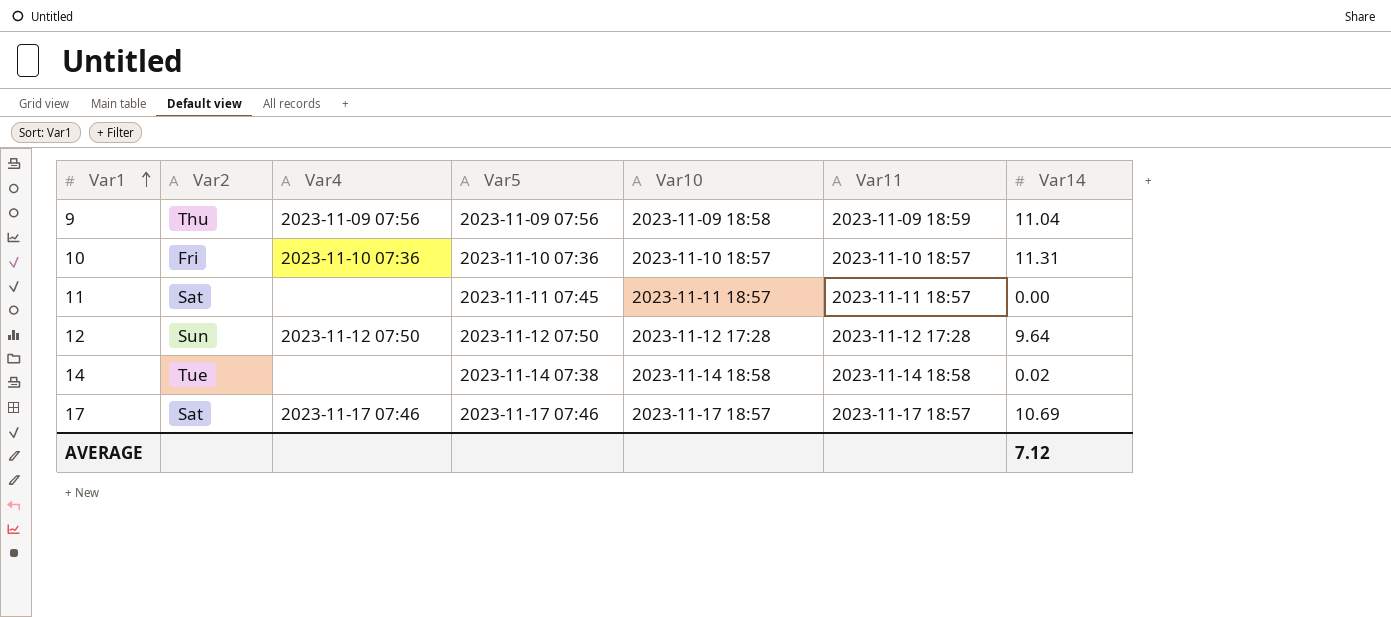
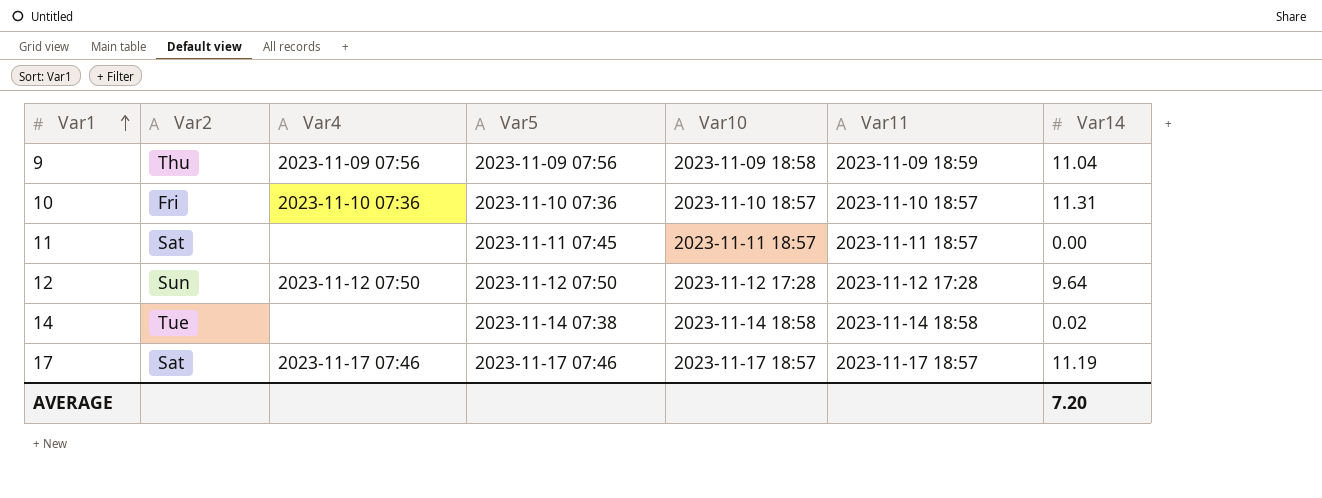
17 | Var14: 10.69 -> 11.19
AVERAGE | Var14: 7.12 -> 7.20

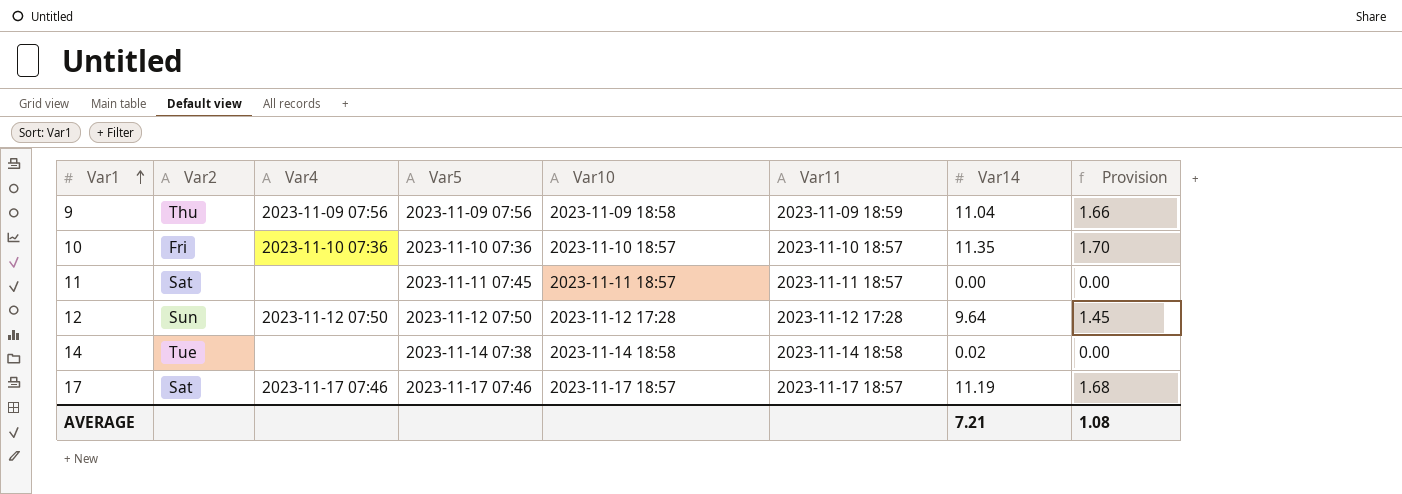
column Provision | formula: none -> [Var14] * 0.15
10 | Var14: 11.31 -> 11.35
AVERAGE | Var14: 7.20 -> 7.21

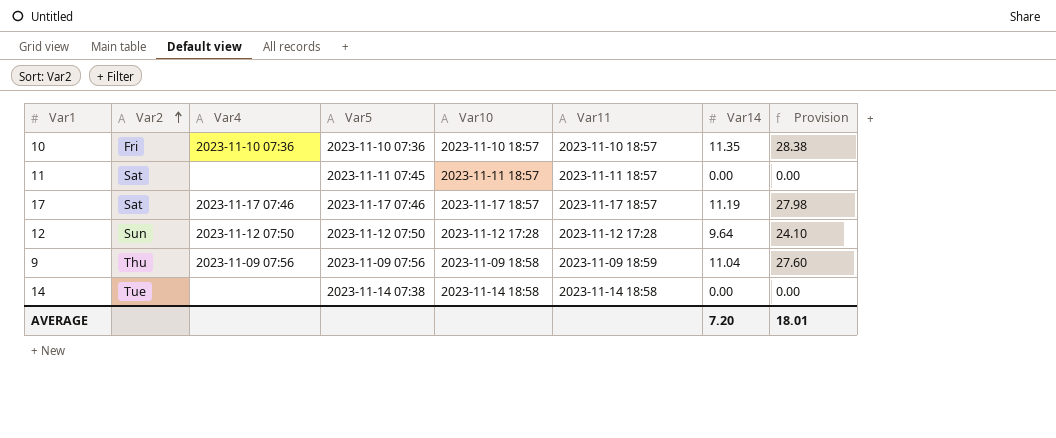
row order: Var1 ascending -> Var2 ascending
column Provision | formula: [Var14] * 0.15 -> [Var14] * 2.5
14 | Var14: 0.02 -> 0.00
AVERAGE | Var14: 7.21 -> 7.20
AVERAGE | Provision: 1.08 -> 18.01

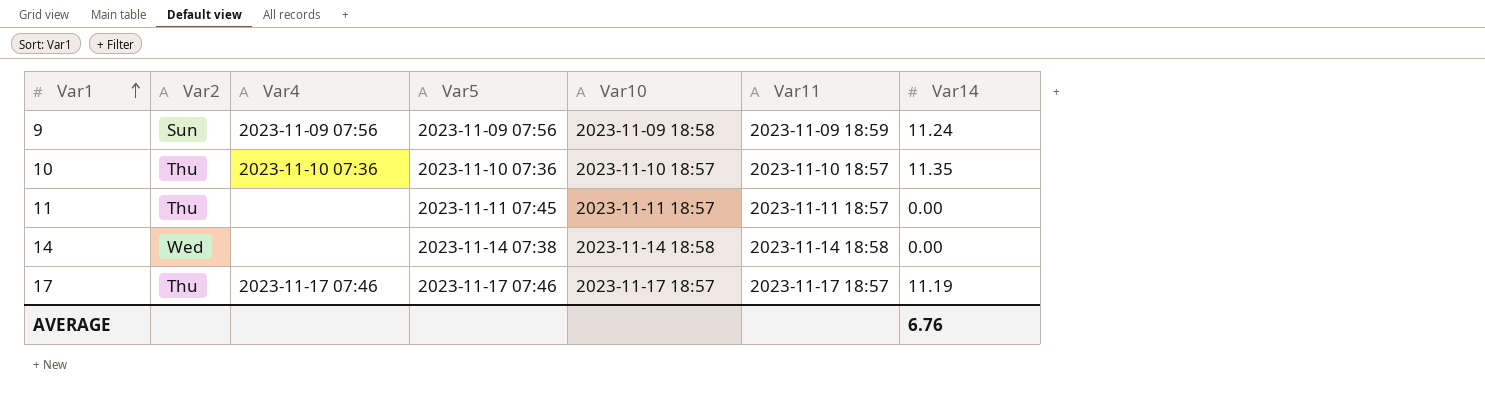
row order: Var2 ascending -> Var1 ascending
column Provision | formula: [Var14] * 2.5 -> none
row 12: Sun | 2023-11-12 07:50 | 2023-11-12 07:50 | 2023-11-12 17:28 | 2023-11-12 17:28 | 9.64 | 24.10 -> none
9 | Var2: Thu -> Sun
9 | Var14: 11.04 -> 11.24
10 | Var2: Fri -> Thu
11 | Var2: Sat -> Thu
14 | Var2: Tue -> Wed
17 | Var2: Sat -> Thu
AVERAGE | Var14: 7.20 -> 6.76

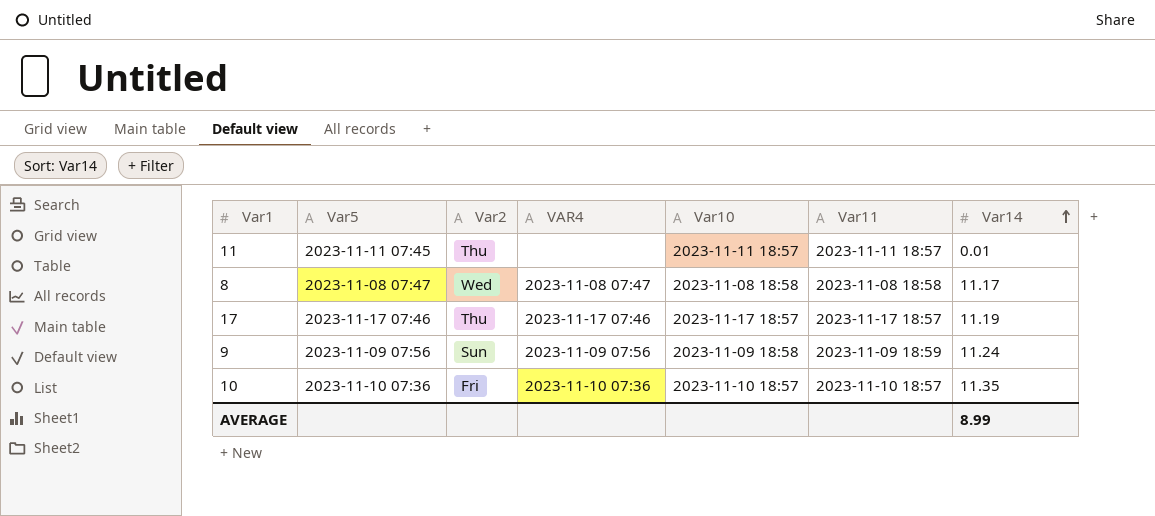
row order: Var1 ascending -> Var14 ascending
column Var5 | position: 4 -> 2
column name: Var4 -> VAR4
row 14: Wed | none | 2023-11-14 07:38 | 2023-11-14 18:58 | 2023-11-14 18:58 | 0.00 -> none
11 | Var14: 0.00 -> 0.01
row 8: none -> 2023-11-08 07:47 | Wed | 2023-11-08 07:47 | 2023-11-08 18:58 | 2023-11-08 18:58 | 11.17
10 | Var2: Thu -> Fri
AVERAGE | Var14: 6.76 -> 8.99

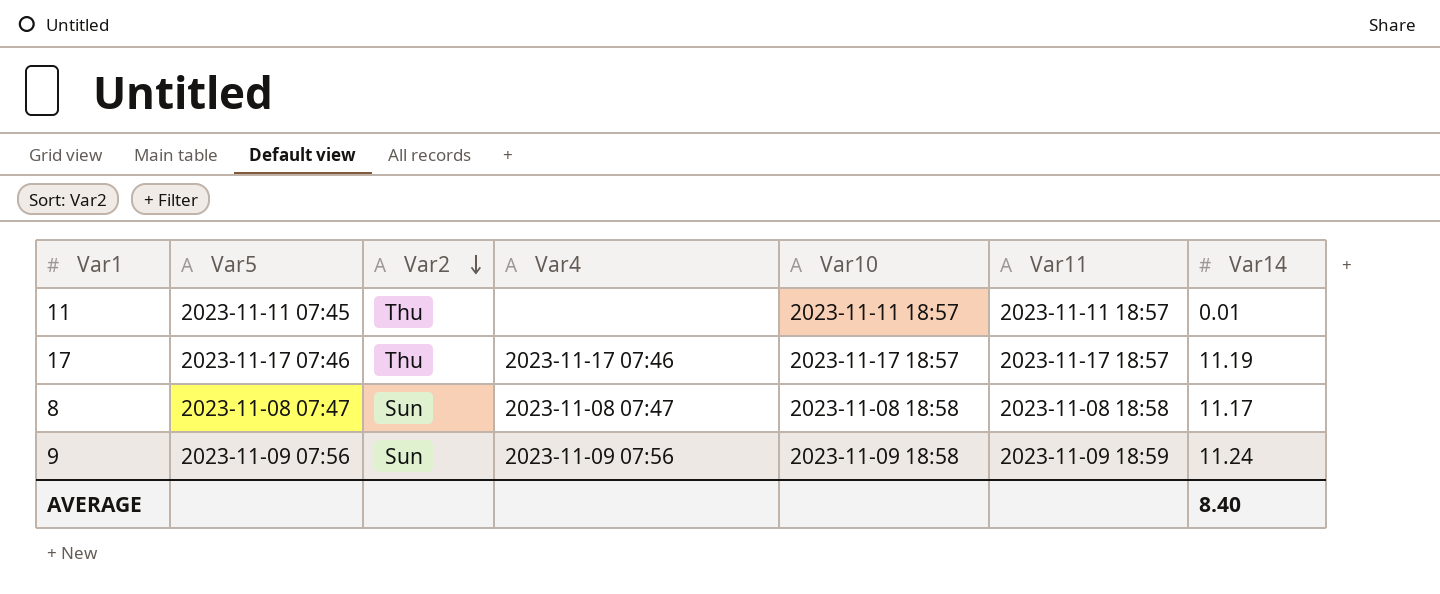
row order: Var14 ascending -> Var2 descending
column name: VAR4 -> Var4
row 10: 2023-11-10 07:36 | Fri | 2023-11-10 07:36 | 2023-11-10 18:57 | 2023-11-10 18:57 | 11.35 -> none
8 | Var2: Wed -> Sun
AVERAGE | Var14: 8.99 -> 8.40

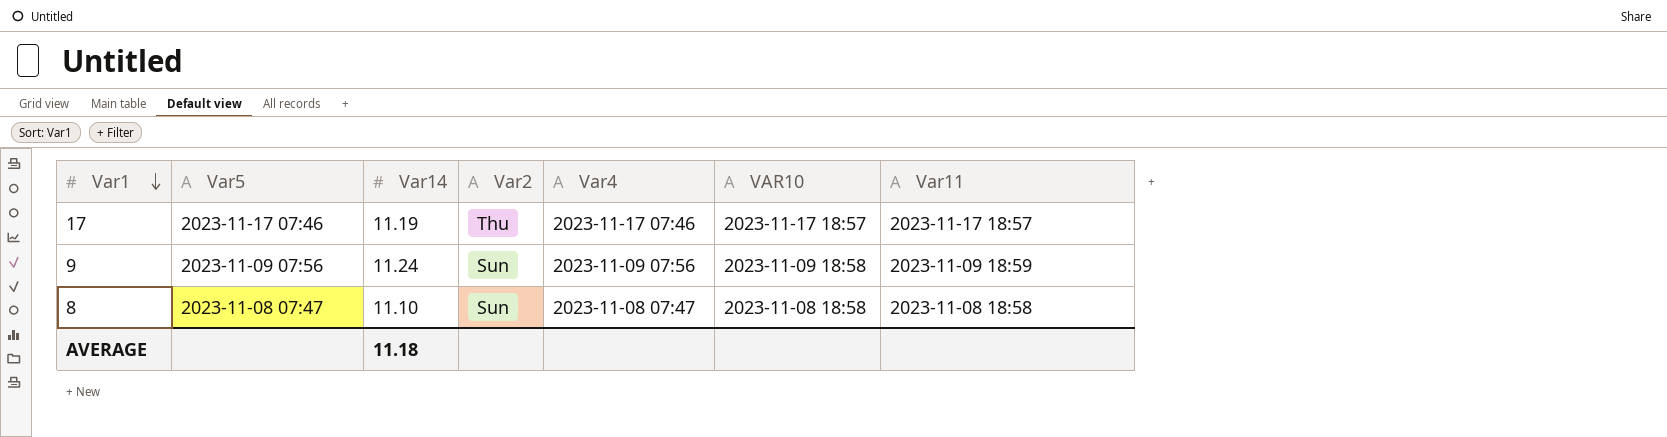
row order: Var2 descending -> Var1 descending
column Var14 | position: 7 -> 3
column name: Var10 -> VAR10
row 11: 2023-11-11 07:45 | Thu | none | 2023-11-11 18:57 | 2023-11-11 18:57 | 0.01 -> none
8 | Var14: 11.17 -> 11.10
AVERAGE | Var14: 8.40 -> 11.18

